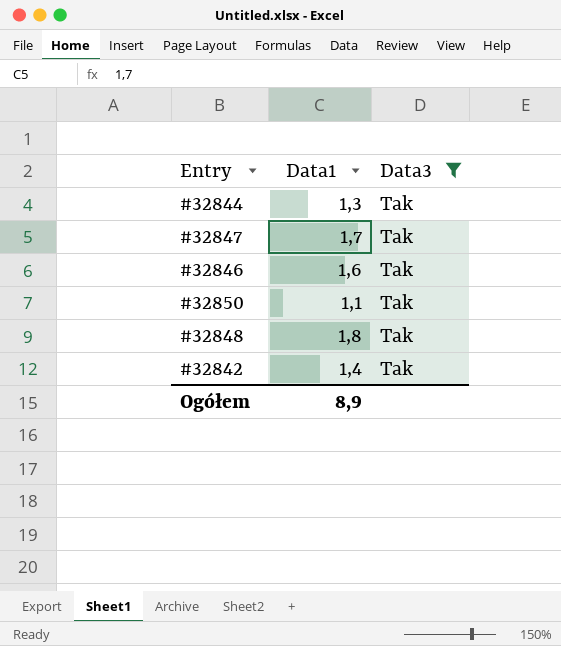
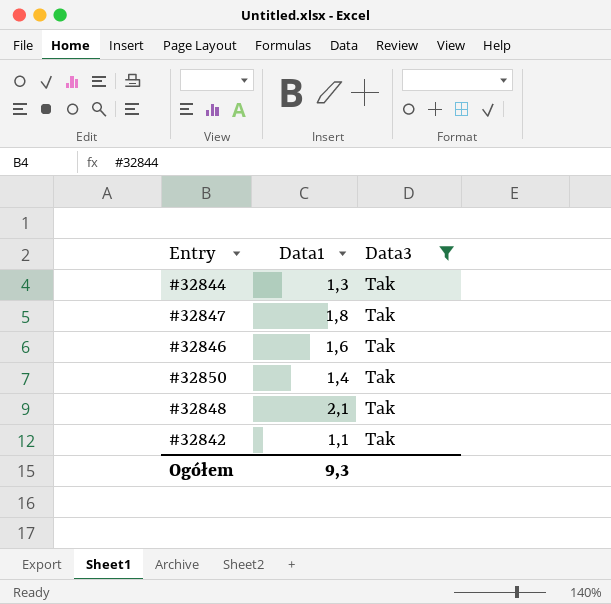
#32847 | Data1: 1,7 -> 1,8
#32850 | Data1: 1,1 -> 1,4
#32848 | Data1: 1,8 -> 2,1
#32842 | Data1: 1,4 -> 1,1
Ogółem | Data1: 8,9 -> 9,3

